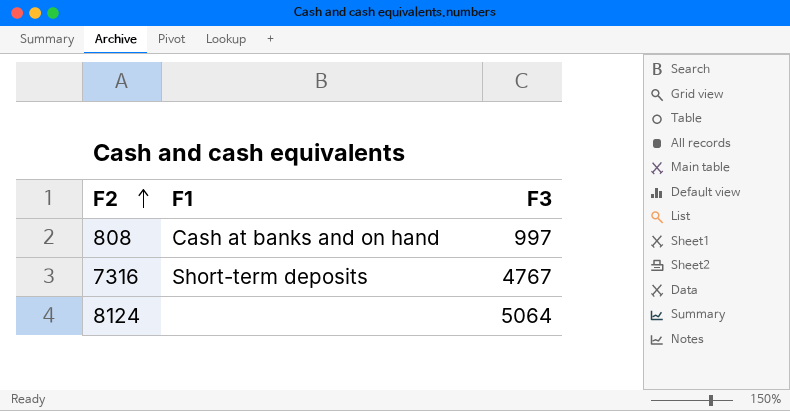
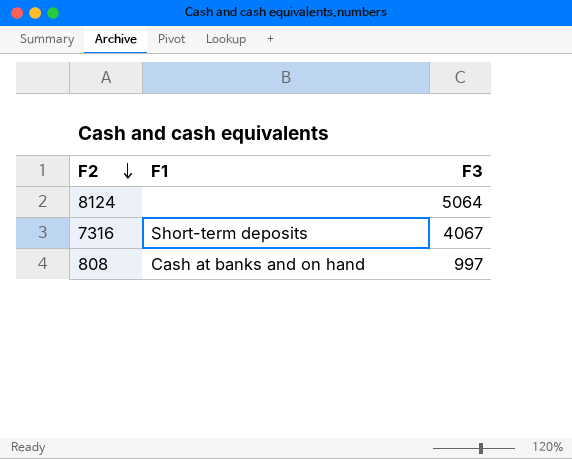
row order: F2 ascending -> F2 descending
7316 | F3: 4767 -> 4067

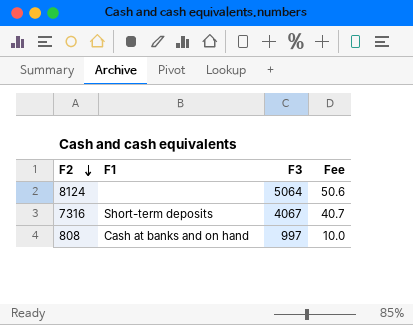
column Fee | formula: none -> [F3] * 0.01

